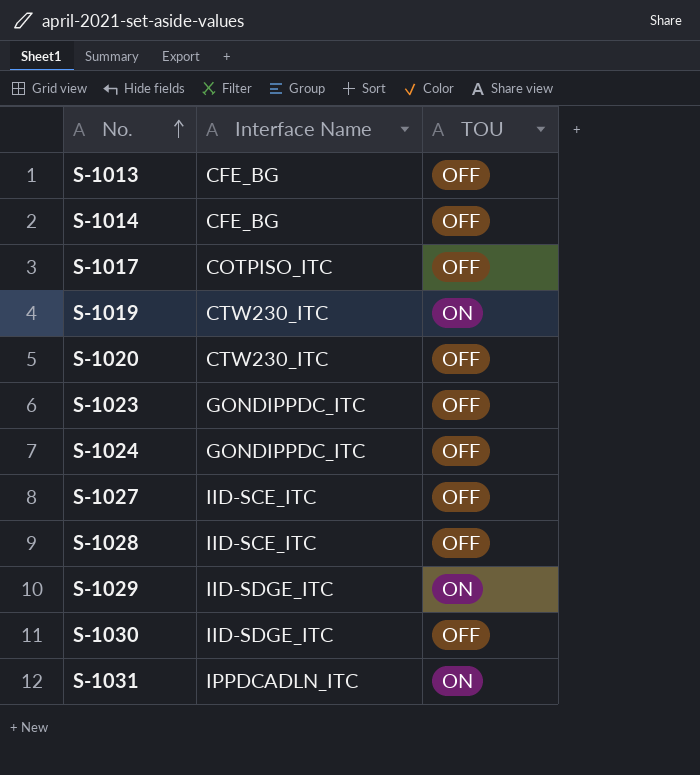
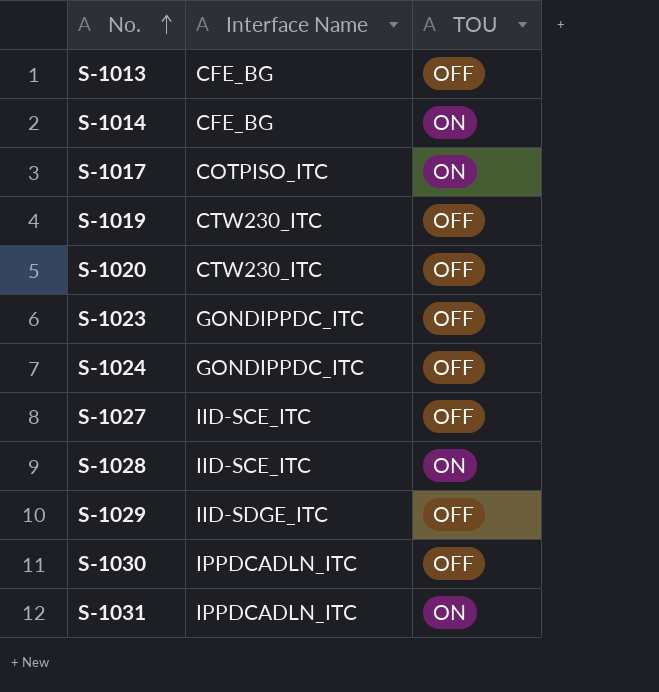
S-1014 | TOU: OFF -> ON
S-1017 | TOU: OFF -> ON
S-1019 | TOU: ON -> OFF
S-1028 | TOU: OFF -> ON
S-1029 | TOU: ON -> OFF
S-1030 | Interface Name: IID-SDGE_ITC -> IPPDCADLN_ITC

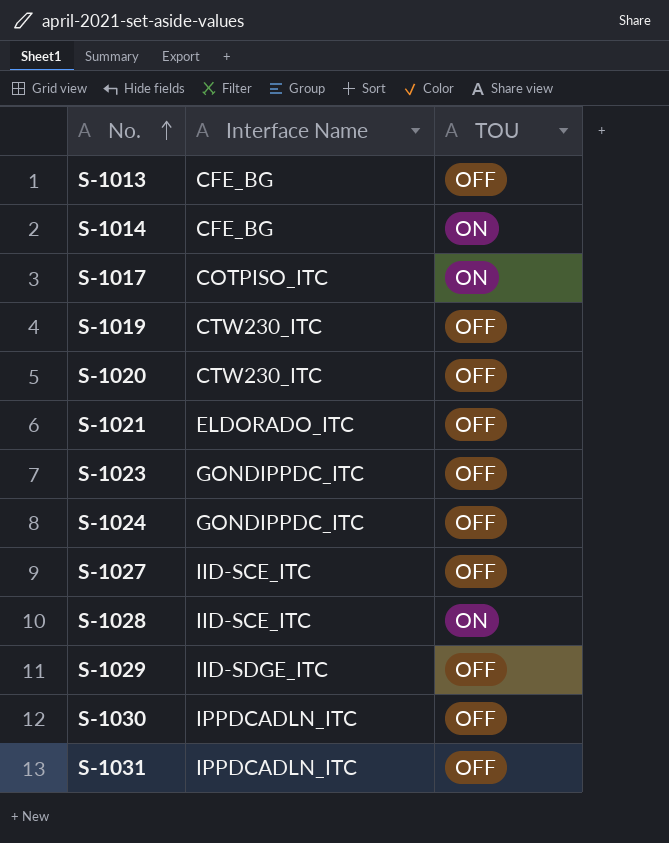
row S-1021: none -> ELDORADO_ITC | OFF
S-1031 | TOU: ON -> OFF

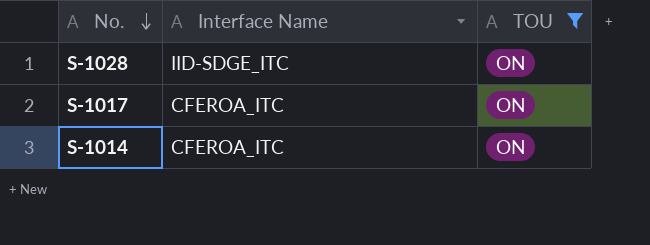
filter: none -> TOU = ON
row order: No. ascending -> No. descending
S-1028 | Interface Name: IID-SCE_ITC -> IID-SDGE_ITC
S-1017 | Interface Name: COTPISO_ITC -> CFEROA_ITC
S-1014 | Interface Name: CFE_BG -> CFEROA_ITC

